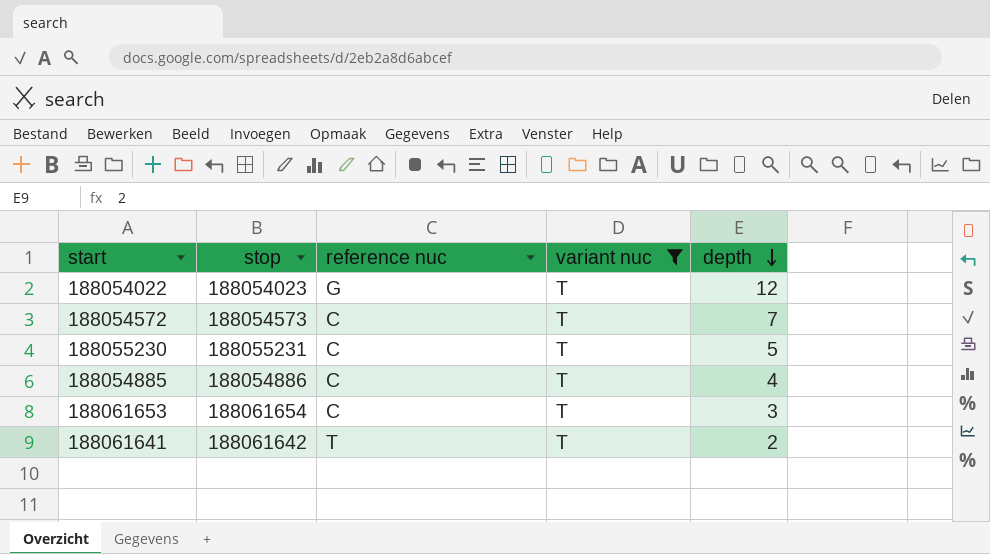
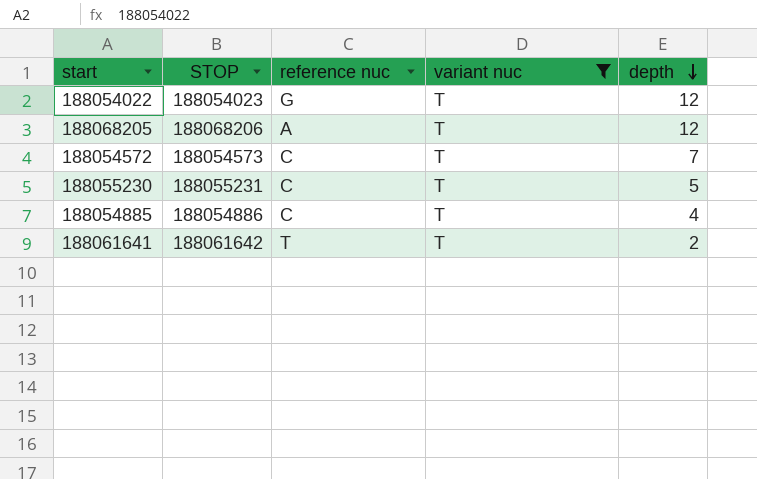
column name: stop -> STOP
row 188061653: 188061654 | C | T | 3 -> none
row 188068205: none -> 188068206 | A | T | 12

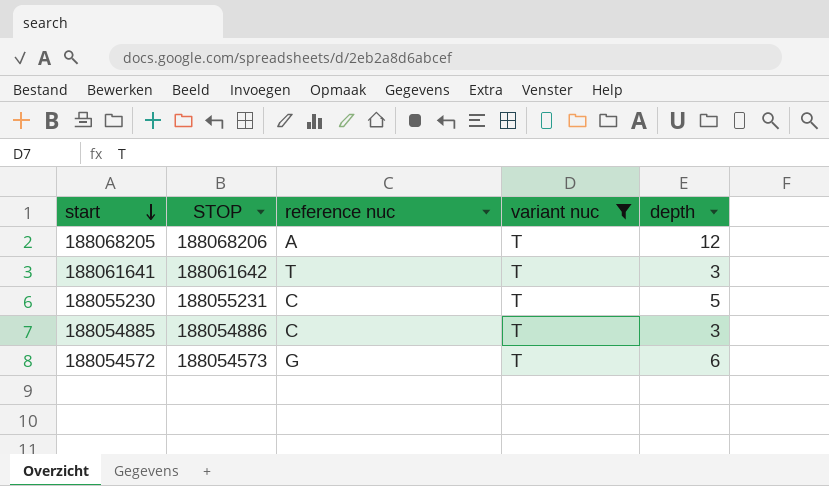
row order: depth descending -> start descending
row 188054022: 188054023 | G | T | 12 -> none
188061641 | depth: 2 -> 3
188054885 | depth: 4 -> 3
188054572 | reference nuc: C -> G
188054572 | depth: 7 -> 6

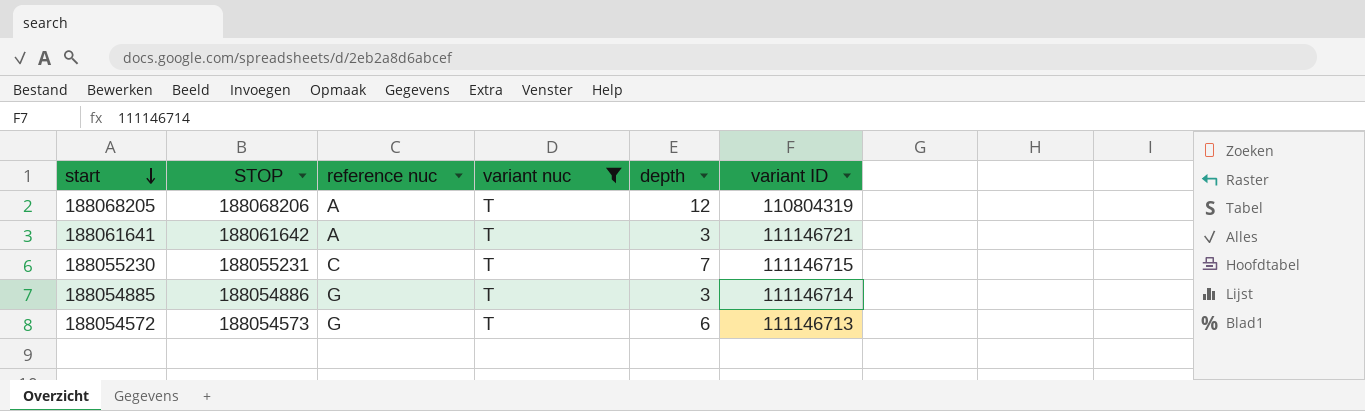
column variant ID | position: none -> 6
188061641 | reference nuc: T -> A
188055230 | depth: 5 -> 7
188054885 | reference nuc: C -> G

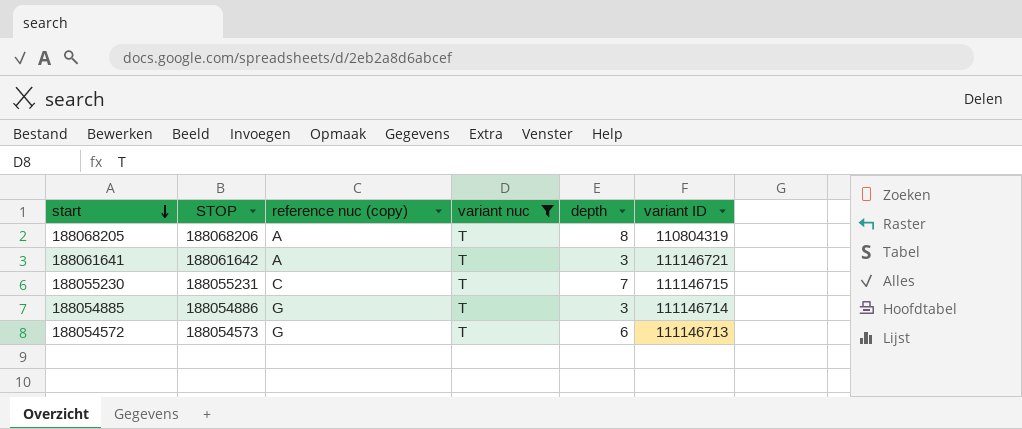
column name: reference nuc -> reference nuc (copy)
188068205 | depth: 12 -> 8

